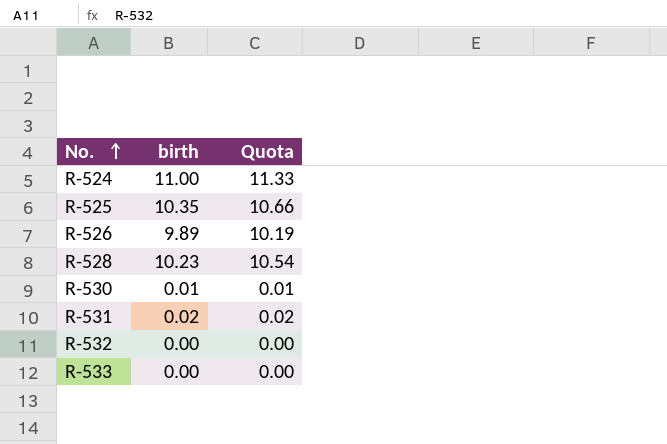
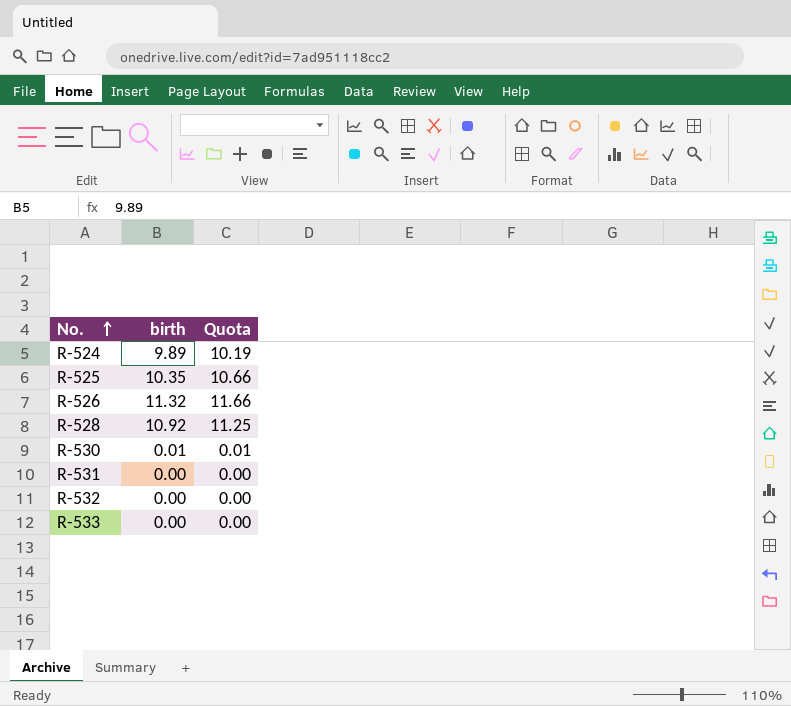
R-524 | birth: 11.00 -> 9.89
R-524 | Quota: 11.33 -> 10.19
R-526 | birth: 9.89 -> 11.32
R-526 | Quota: 10.19 -> 11.66
R-528 | birth: 10.23 -> 10.92
R-528 | Quota: 10.54 -> 11.25
R-531 | birth: 0.02 -> 0.00
R-531 | Quota: 0.02 -> 0.00

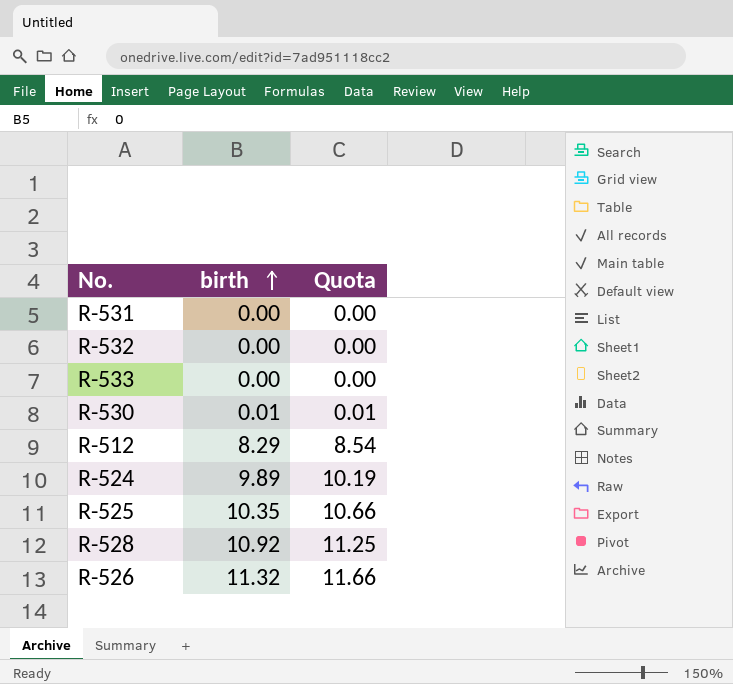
row order: No. ascending -> birth ascending
row R-512: none -> 8.29 | 8.54

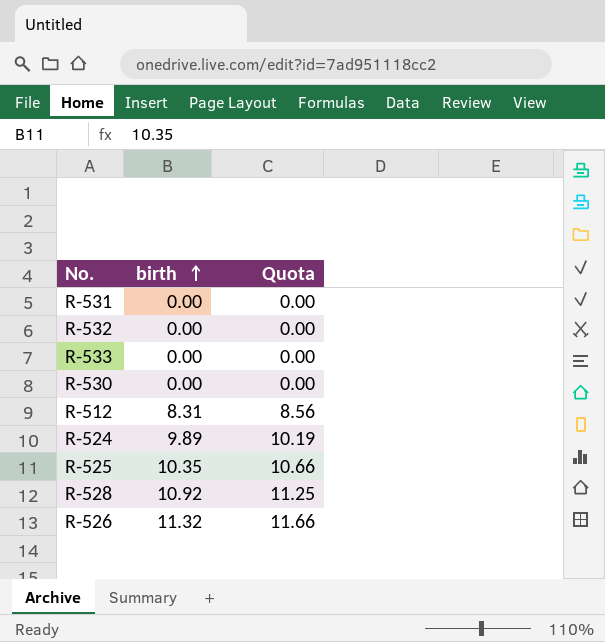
R-530 | birth: 0.01 -> 0.00
R-530 | Quota: 0.01 -> 0.00
R-512 | birth: 8.29 -> 8.31
R-512 | Quota: 8.54 -> 8.56

